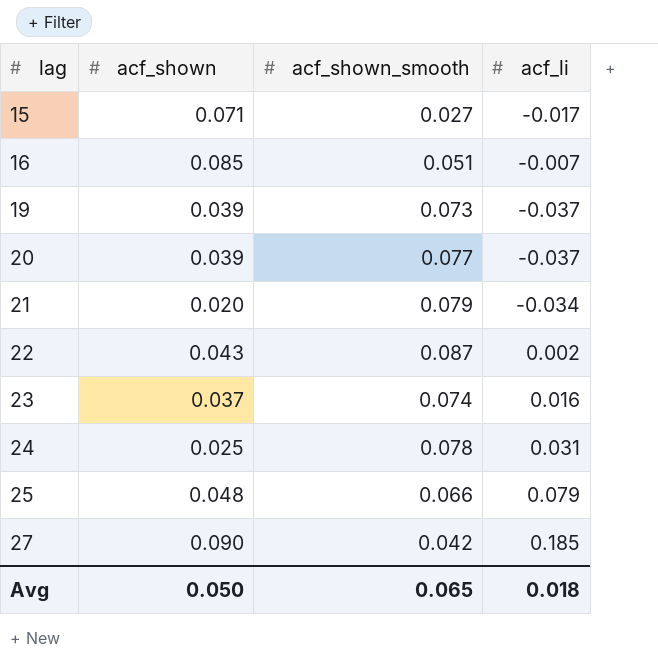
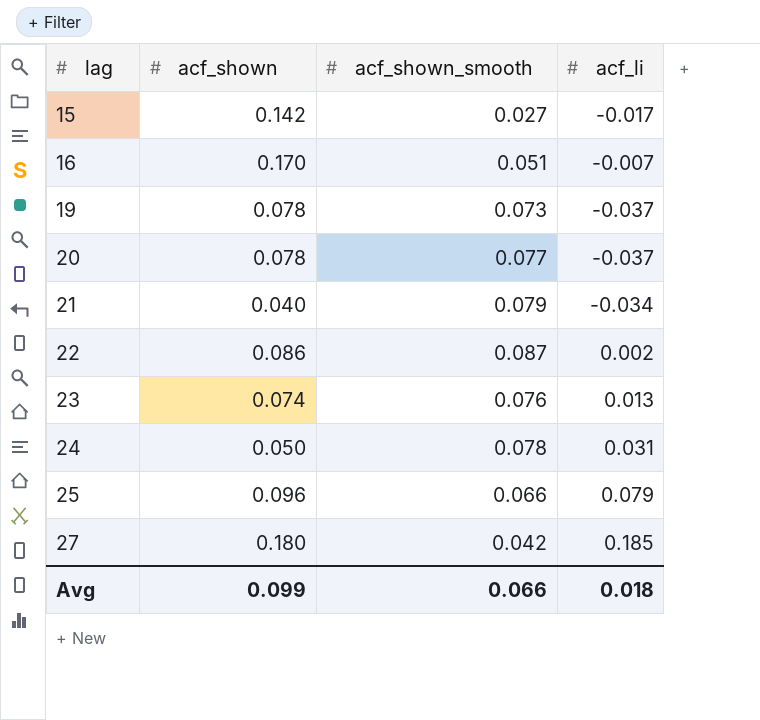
15 | acf_shown: 0.071 -> 0.142
16 | acf_shown: 0.085 -> 0.170
19 | acf_shown: 0.039 -> 0.078
20 | acf_shown: 0.039 -> 0.078
21 | acf_shown: 0.020 -> 0.040
22 | acf_shown: 0.043 -> 0.086
23 | acf_shown: 0.037 -> 0.074
23 | acf_shown_smooth: 0.074 -> 0.076
23 | acf_li: 0.016 -> 0.013
24 | acf_shown: 0.025 -> 0.050
25 | acf_shown: 0.048 -> 0.096
27 | acf_shown: 0.090 -> 0.180
Avg | acf_shown: 0.050 -> 0.099
Avg | acf_shown_smooth: 0.065 -> 0.066

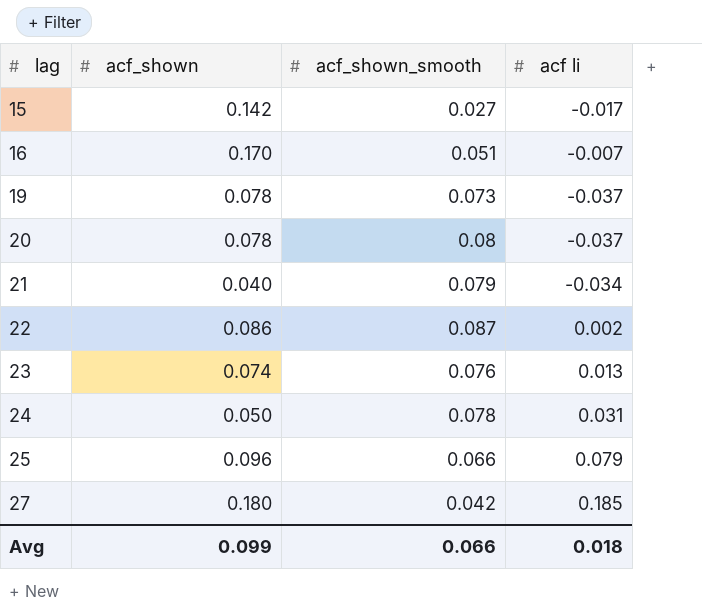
column name: acf_li -> acf li
20 | acf_shown_smooth: 0.077 -> 0.08

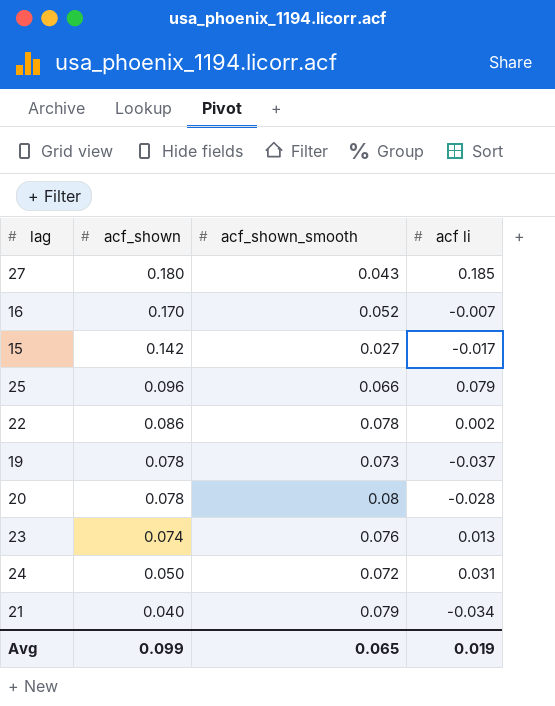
row order: lag ascending -> acf_shown descending
27 | acf_shown_smooth: 0.042 -> 0.043
16 | acf_shown_smooth: 0.051 -> 0.052
22 | acf_shown_smooth: 0.087 -> 0.078
20 | acf li: -0.037 -> -0.028
24 | acf_shown_smooth: 0.078 -> 0.072
Avg | acf_shown_smooth: 0.066 -> 0.065
Avg | acf li: 0.018 -> 0.019

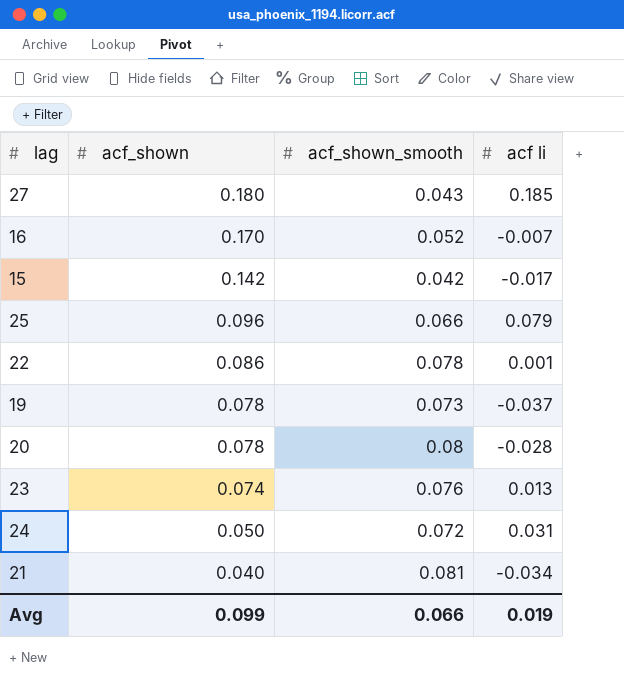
15 | acf_shown_smooth: 0.027 -> 0.042
22 | acf li: 0.002 -> 0.001
21 | acf_shown_smooth: 0.079 -> 0.081
Avg | acf_shown_smooth: 0.065 -> 0.066

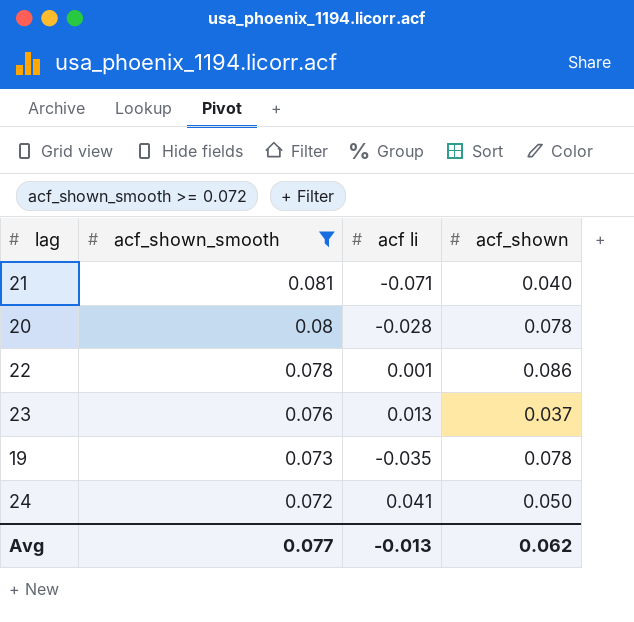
filter: none -> acf_shown_smooth >= 0.072
row order: acf_shown descending -> acf_shown_smooth descending
column acf_shown | position: 2 -> 4
21 | acf li: -0.034 -> -0.071
23 | acf_shown: 0.074 -> 0.037
19 | acf li: -0.037 -> -0.035
24 | acf li: 0.031 -> 0.041
Avg | acf_shown_smooth: 0.066 -> 0.077
Avg | acf li: 0.019 -> -0.013
Avg | acf_shown: 0.099 -> 0.062

